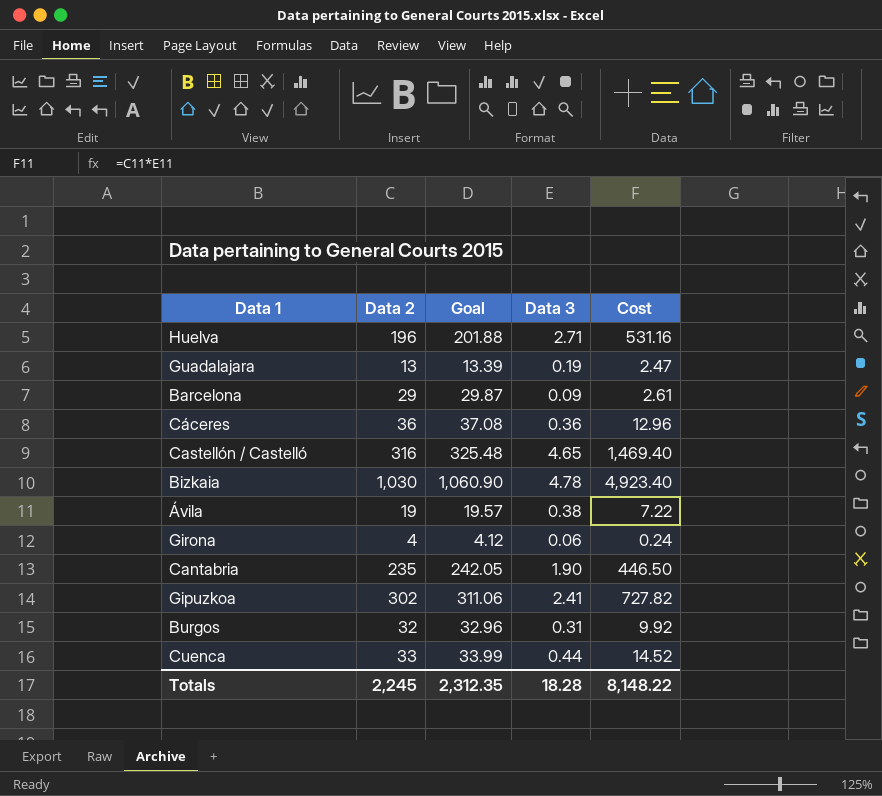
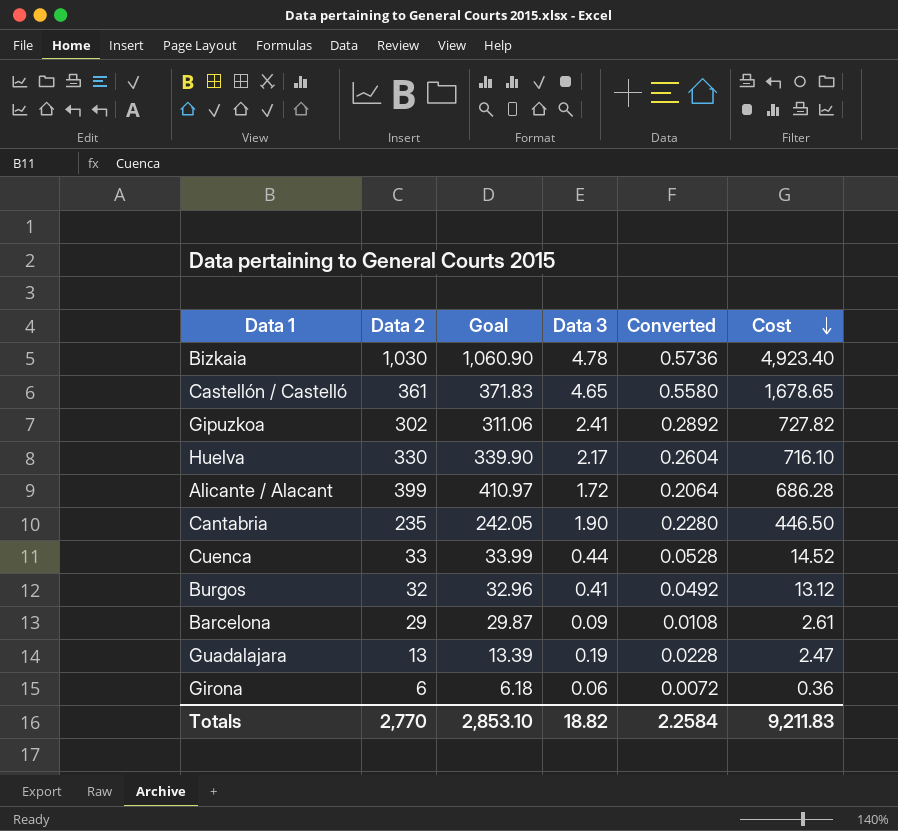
row order: none -> Cost descending
column Converted | formula: none -> [Data 3] * 0.12
row Cáceres: 36 | 37.08 | 0.36 | 12.96 -> none
row Ávila: 19 | 19.57 | 0.38 | 7.22 -> none
Castellón / Castelló | Data 2: 316 -> 361
Castellón / Castelló | Goal: 325.48 -> 371.83
Castellón / Castelló | Cost: 1,469.40 -> 1,678.65
Huelva | Data 2: 196 -> 330
Huelva | Goal: 201.88 -> 339.90
Huelva | Data 3: 2.71 -> 2.17
Huelva | Cost: 531.16 -> 716.10
row Alicante / Alacant: none -> 399 | 410.97 | 1.72 | 0.2064 | 686.28
Burgos | Data 3: 0.31 -> 0.41
Burgos | Cost: 9.92 -> 13.12
Girona | Data 2: 4 -> 6
Girona | Goal: 4.12 -> 6.18
Girona | Cost: 0.24 -> 0.36
Totals | Data 2: 2,245 -> 2,770
Totals | Goal: 2,312.35 -> 2,853.10
Totals | Data 3: 18.28 -> 18.82
Totals | Cost: 8,148.22 -> 9,211.83

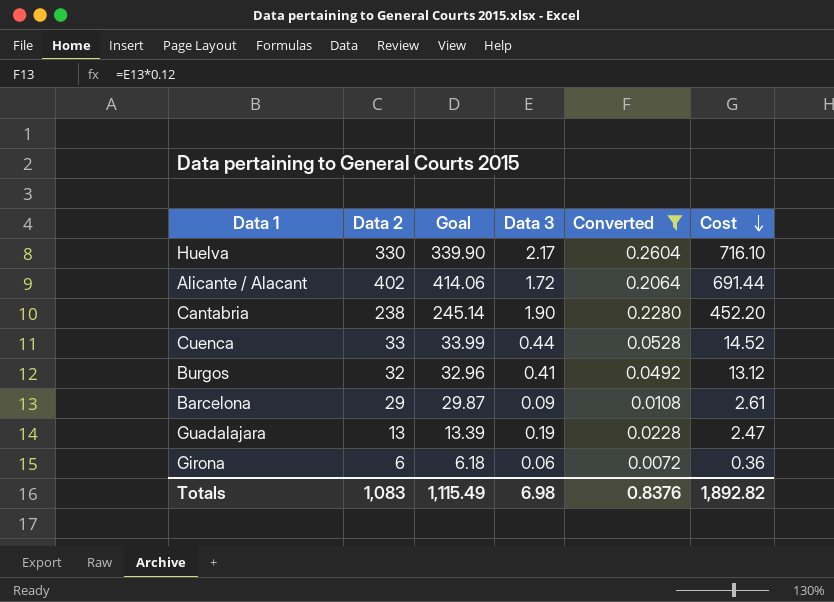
filter: none -> Converted <= 0.2604
Alicante / Alacant | Data 2: 399 -> 402
Alicante / Alacant | Goal: 410.97 -> 414.06
Alicante / Alacant | Cost: 686.28 -> 691.44
Cantabria | Data 2: 235 -> 238
Cantabria | Goal: 242.05 -> 245.14
Cantabria | Cost: 446.50 -> 452.20
Totals | Data 2: 2,770 -> 1,083
Totals | Goal: 2,853.10 -> 1,115.49
Totals | Data 3: 18.82 -> 6.98
Totals | Converted: 2.2584 -> 0.8376
Totals | Cost: 9,211.83 -> 1,892.82

